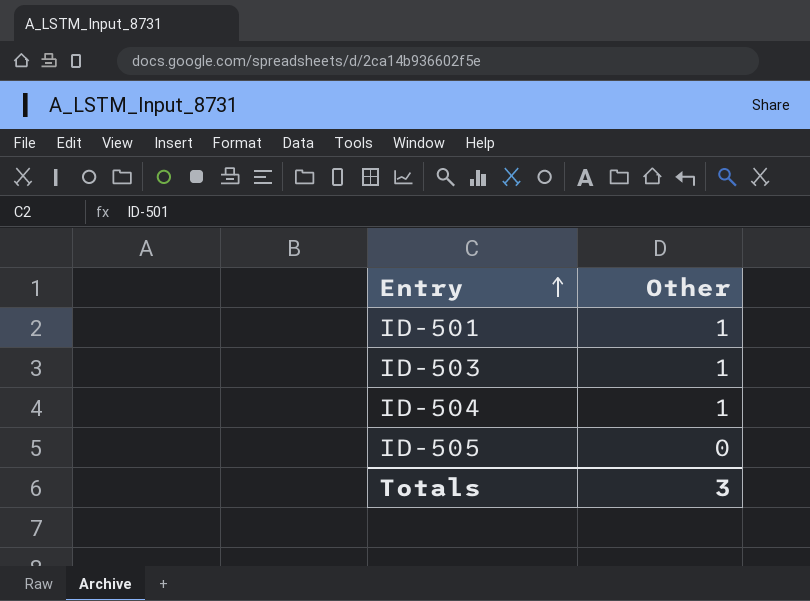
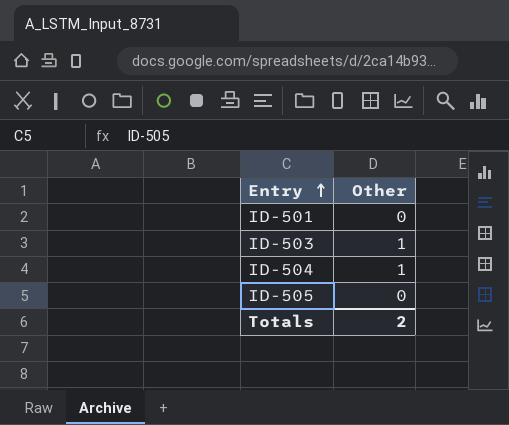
ID-501 | Other: 1 -> 0
Totals | Other: 3 -> 2

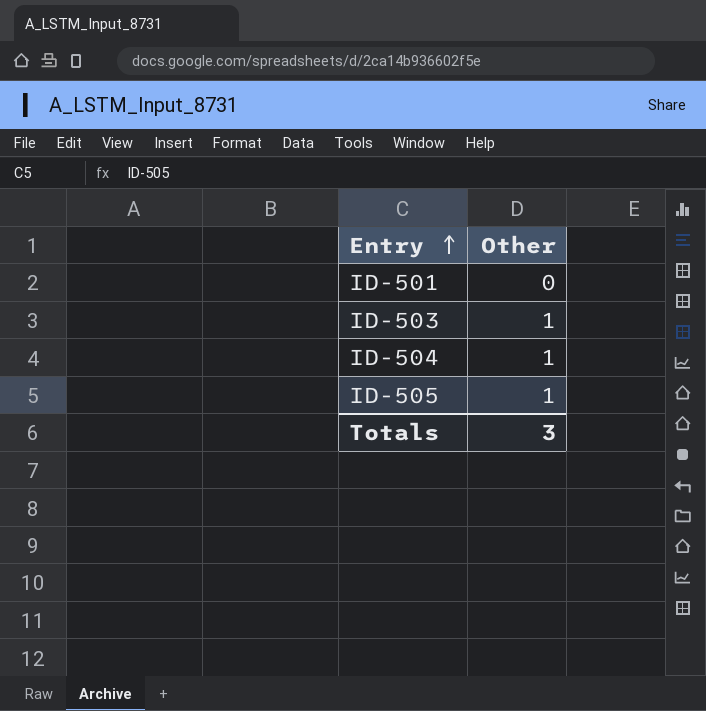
ID-505 | Other: 0 -> 1
Totals | Other: 2 -> 3

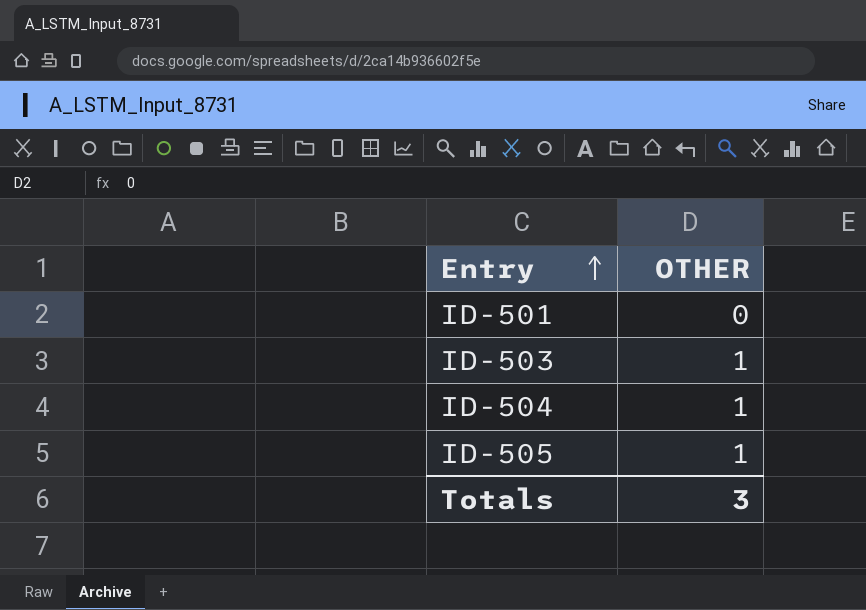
column name: Other -> OTHER

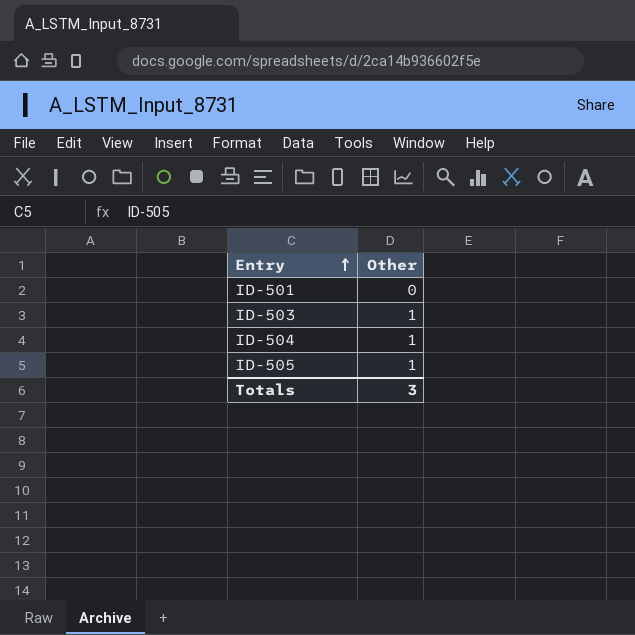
column name: OTHER -> Other

